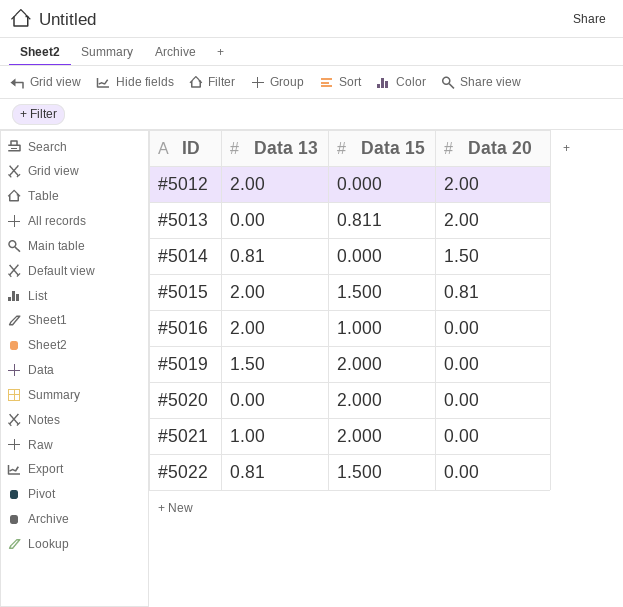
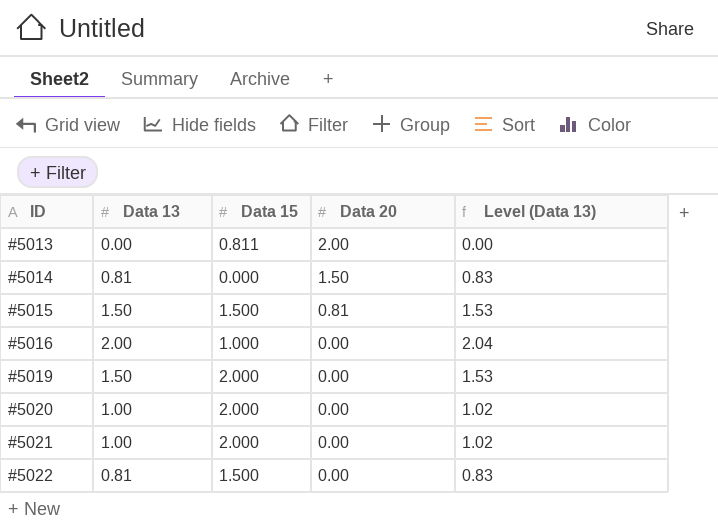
column Level (Data 13) | formula: none -> [Data 13] * 1.02
row #5012: 2.00 | 0.000 | 2.00 -> none
#5015 | Data 13: 2.00 -> 1.50
#5020 | Data 13: 0.00 -> 1.00

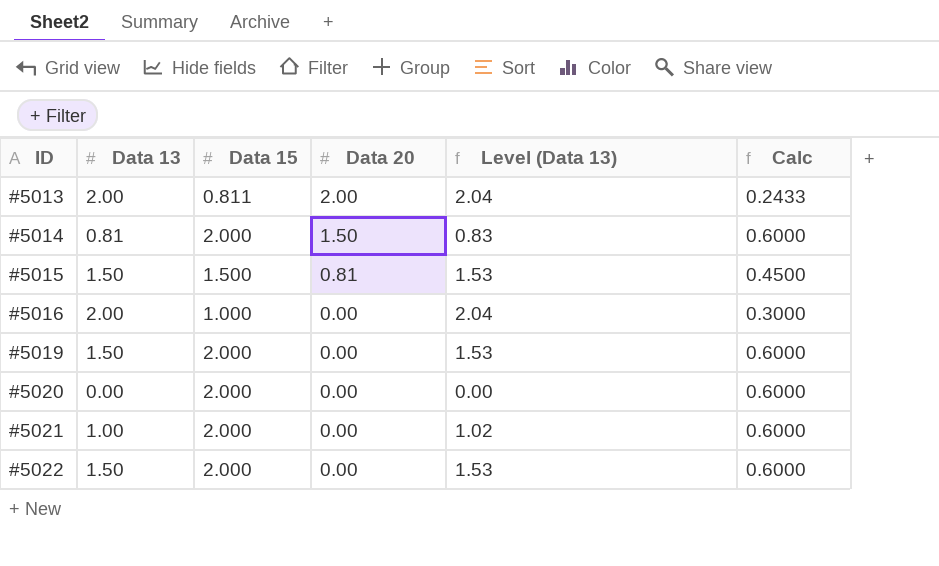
column Calc | formula: none -> [Data 15] * 0.3
#5013 | Data 13: 0.00 -> 2.00
#5013 | Level (Data 13): 0.00 -> 2.04
#5014 | Data 15: 0.000 -> 2.000
#5020 | Data 13: 1.00 -> 0.00
#5020 | Level (Data 13): 1.02 -> 0.00
#5022 | Data 13: 0.81 -> 1.50
#5022 | Data 15: 1.500 -> 2.000
#5022 | Level (Data 13): 0.83 -> 1.53

